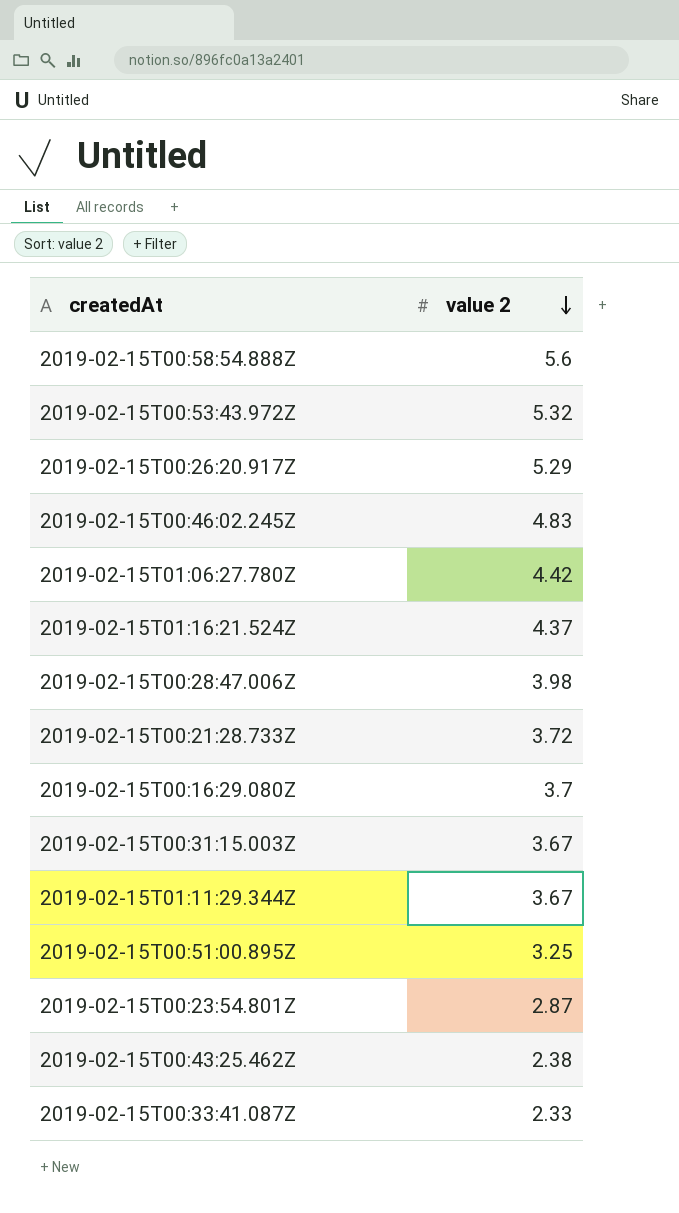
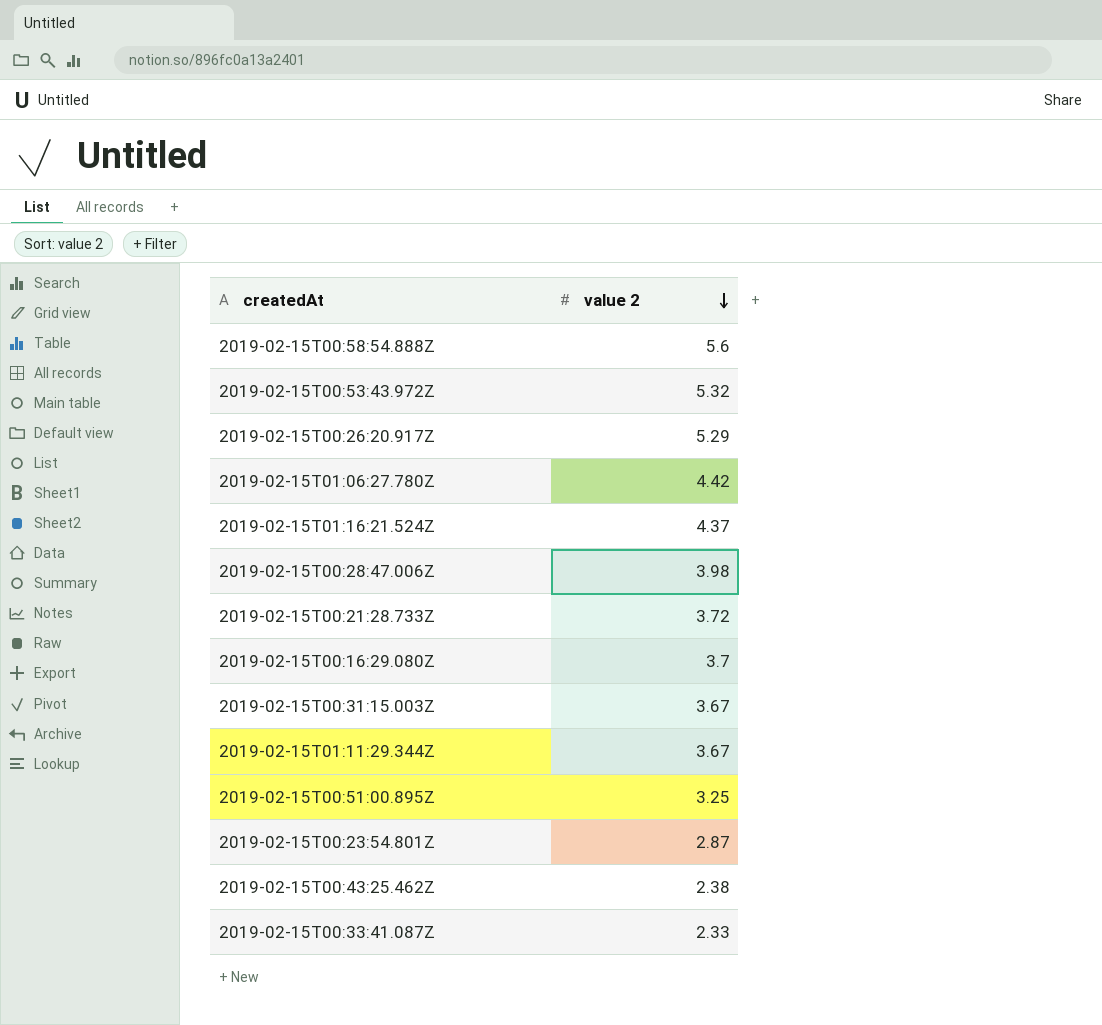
row 2019-02-15T00:46:02.245Z: 4.83 -> none

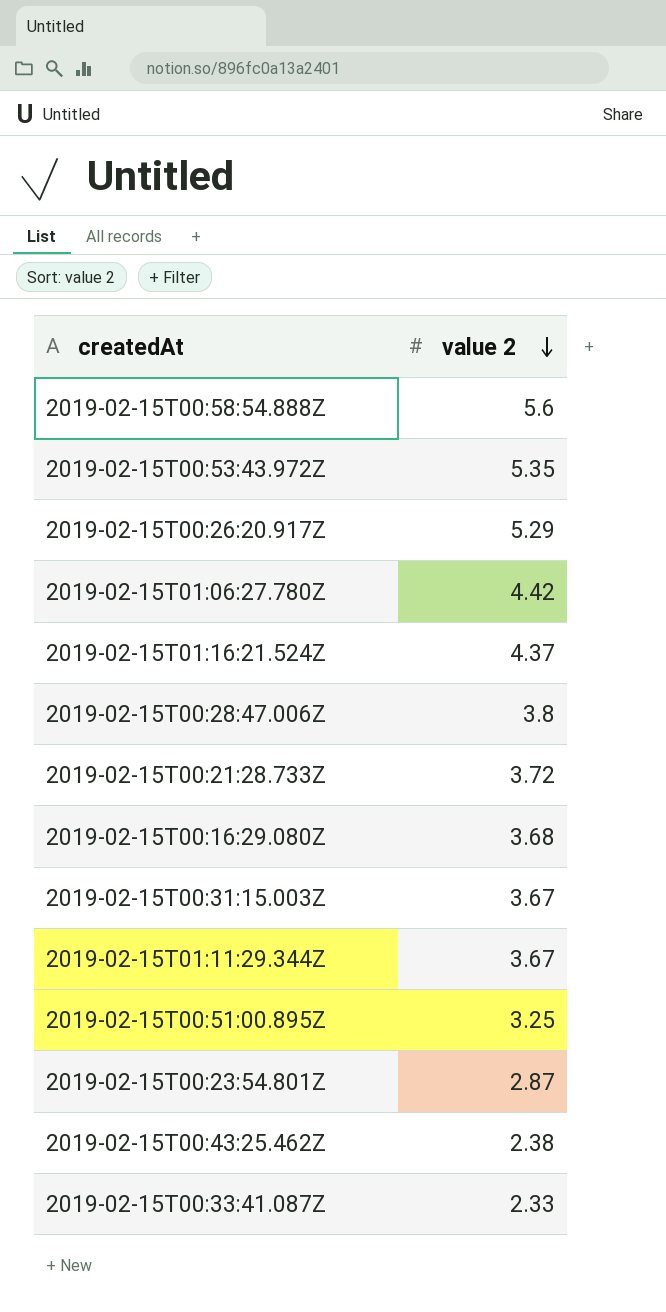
2019-02-15T00:53:43.972Z | value 2: 5.32 -> 5.35
2019-02-15T00:28:47.006Z | value 2: 3.98 -> 3.8
2019-02-15T00:16:29.080Z | value 2: 3.7 -> 3.68

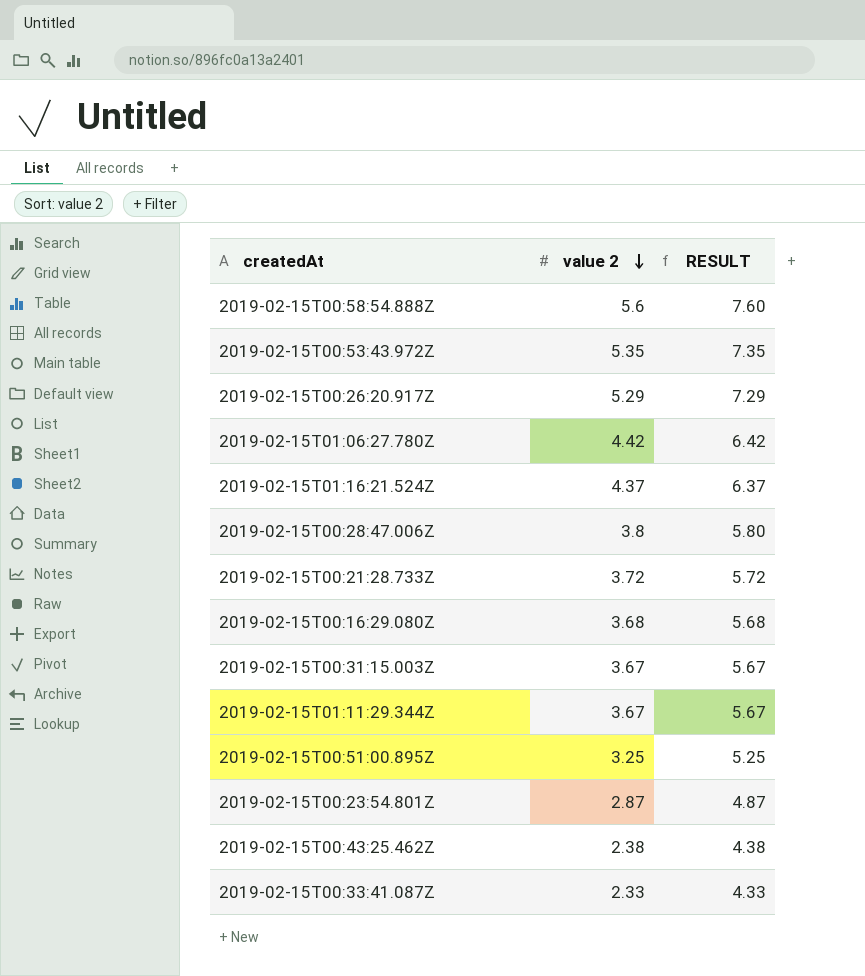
column RESULT | formula: none -> [value 2] + 2

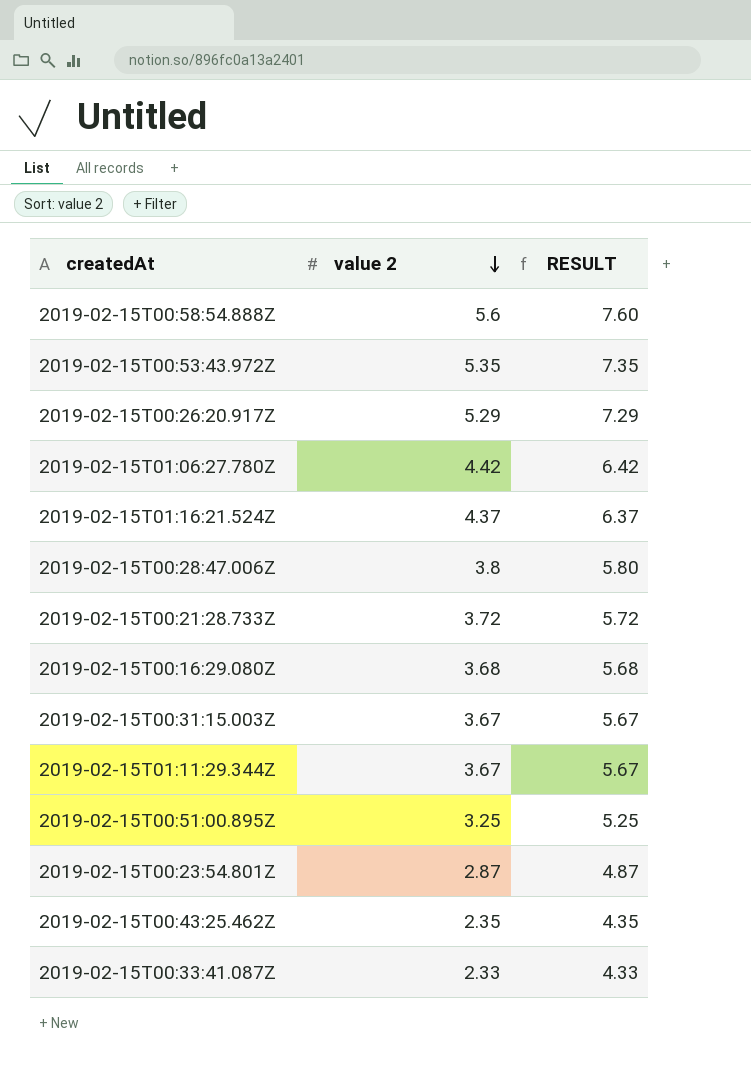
2019-02-15T00:43:25.462Z | value 2: 2.38 -> 2.35
2019-02-15T00:43:25.462Z | RESULT: 4.38 -> 4.35

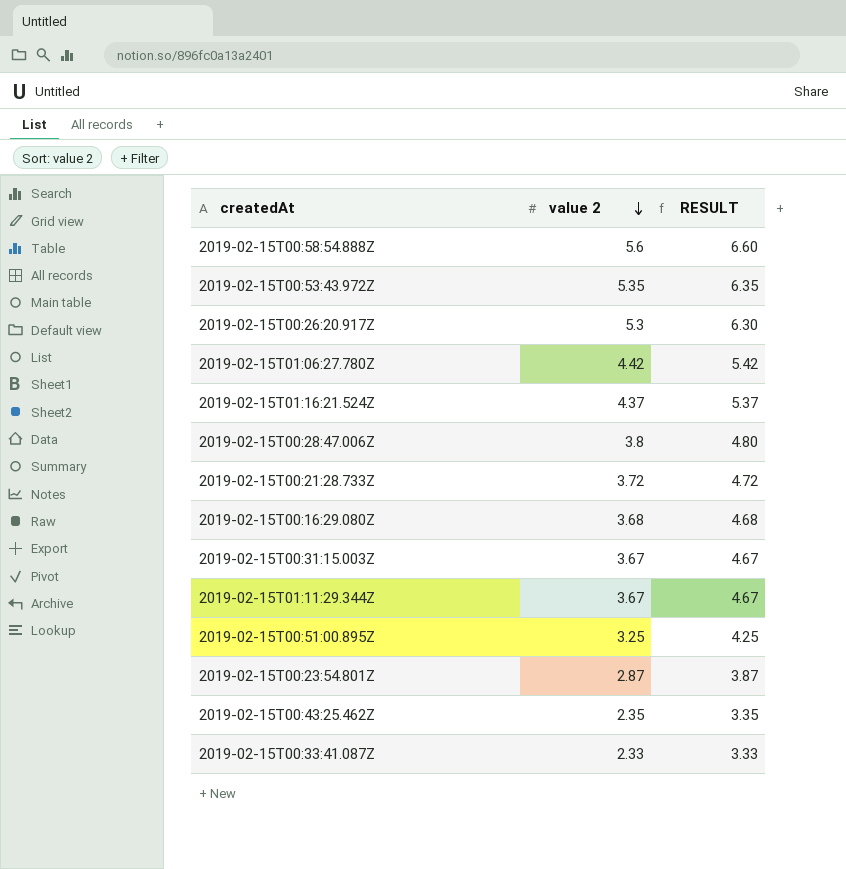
column RESULT | formula: [value 2] + 2 -> [value 2] + 1
2019-02-15T00:26:20.917Z | value 2: 5.29 -> 5.3

